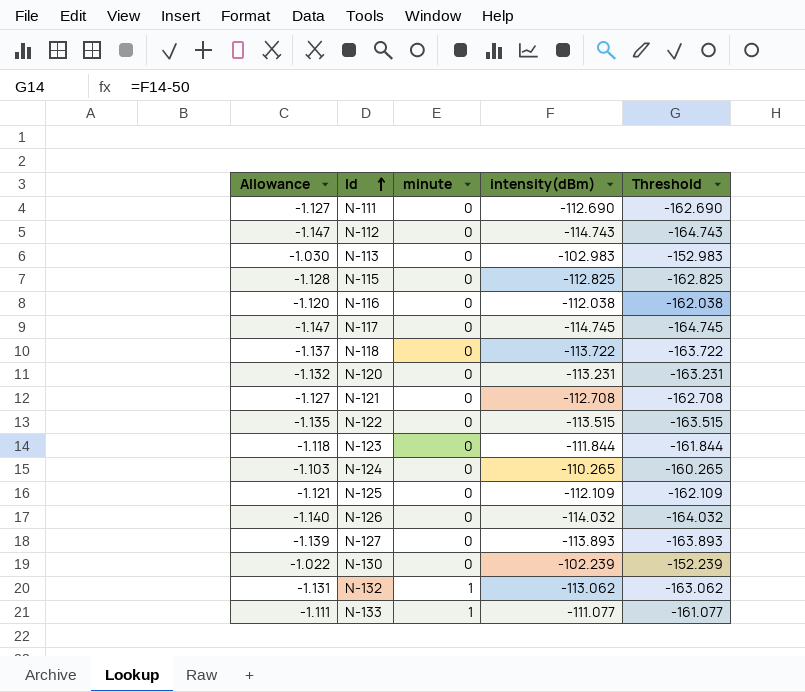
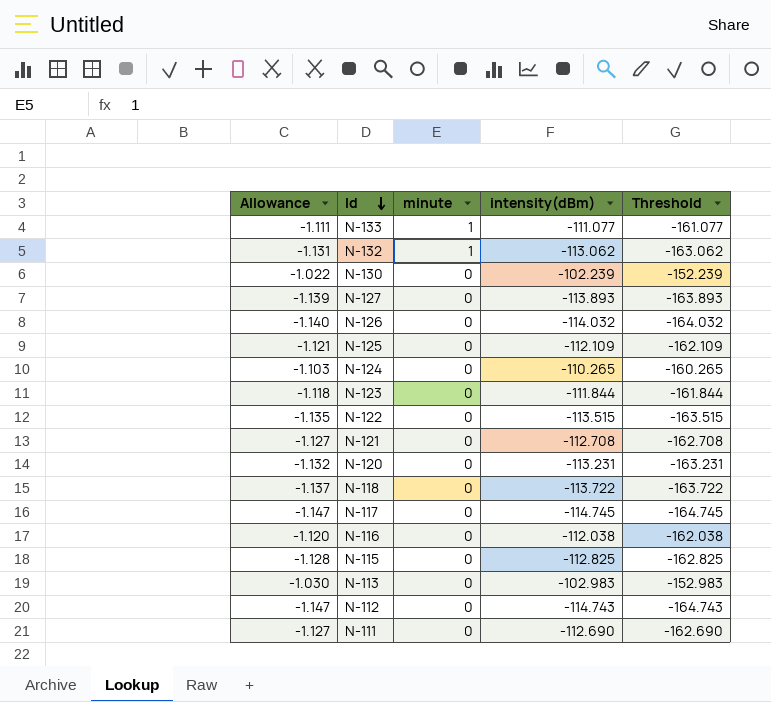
row order: Id ascending -> Id descending

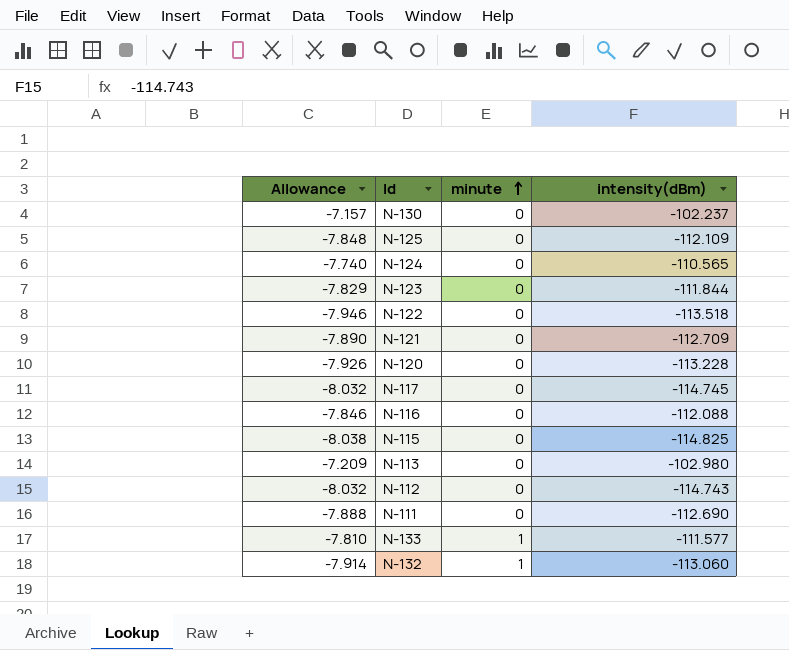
row order: Id descending -> minute ascending
column Threshold | formula: [intensity(dBm)] - 50 -> none
column Allowance | formula: [intensity(dBm)] * 0.01 -> [intensity(dBm)] * 0.07
row N-127: -1.139 | 0 | -113.893 | -163.893 -> none
row N-126: -1.140 | 0 | -114.032 | -164.032 -> none
row N-118: -1.137 | 0 | -113.722 | -163.722 -> none
N-130 | intensity(dBm): -102.239 -> -102.237
N-124 | intensity(dBm): -110.265 -> -110.565
N-122 | intensity(dBm): -113.515 -> -113.518
N-121 | intensity(dBm): -112.708 -> -112.709
N-120 | intensity(dBm): -113.231 -> -113.228
N-116 | intensity(dBm): -112.038 -> -112.088
N-115 | intensity(dBm): -112.825 -> -114.825
N-113 | intensity(dBm): -102.983 -> -102.980
N-133 | intensity(dBm): -111.077 -> -111.577
N-132 | intensity(dBm): -113.062 -> -113.060

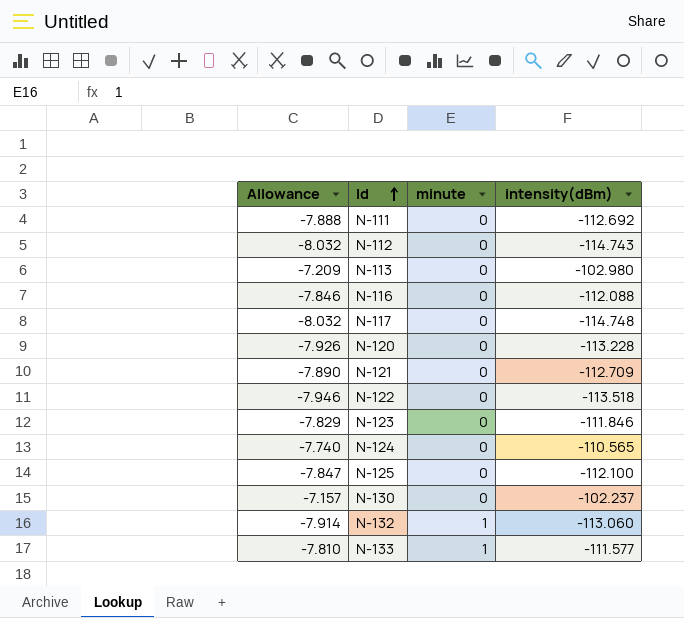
row order: minute ascending -> Id ascending
row N-115: -8.038 | 0 | -114.825 -> none
N-111 | intensity(dBm): -112.690 -> -112.692
N-117 | intensity(dBm): -114.745 -> -114.748
N-123 | intensity(dBm): -111.844 -> -111.846
N-125 | Allowance: -7.848 -> -7.847
N-125 | intensity(dBm): -112.109 -> -112.100

